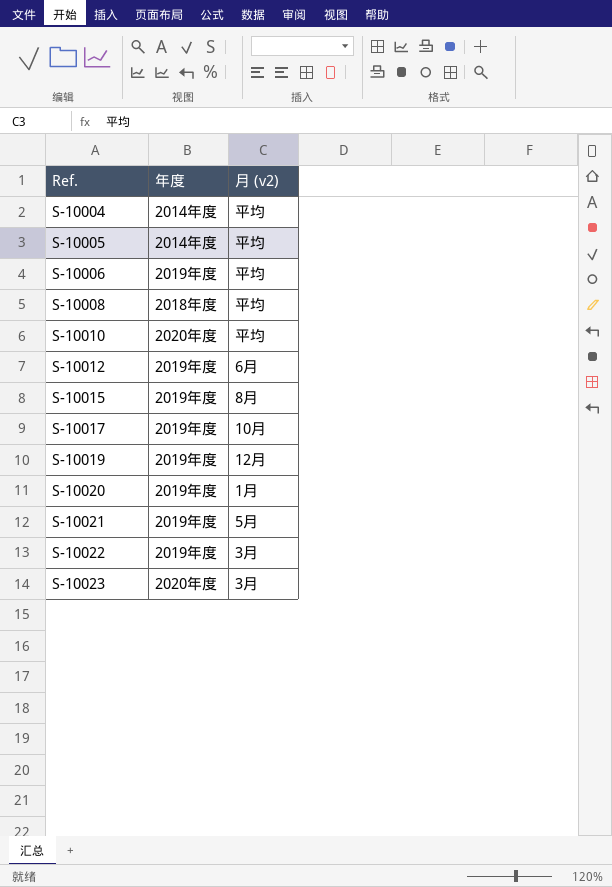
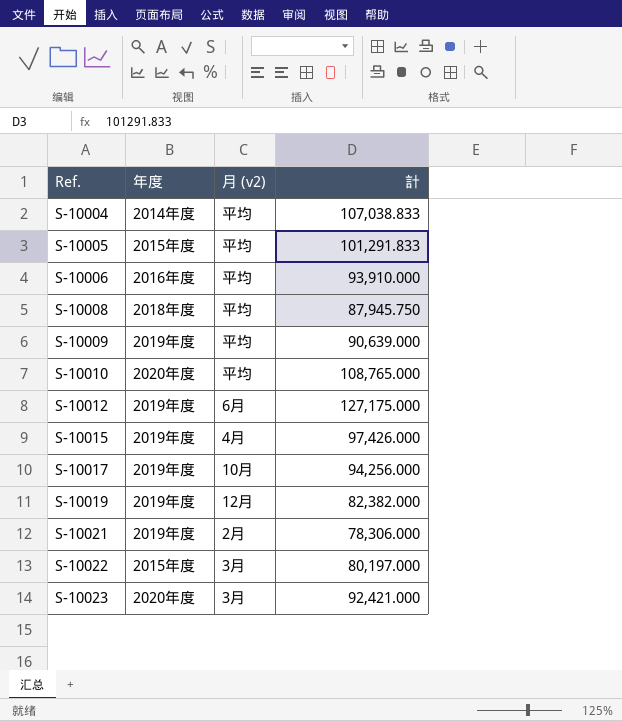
column 計 | position: none -> 4
row S-10020: 2019年度 | 1月 -> none
S-10005 | 年度: 2014年度 -> 2015年度
S-10006 | 年度: 2019年度 -> 2016年度
row S-10009: none -> 2019年度 | 平均 | 90,639.000
S-10015 | 月 (v2): 8月 -> 4月
S-10021 | 月 (v2): 5月 -> 2月
S-10022 | 年度: 2019年度 -> 2015年度

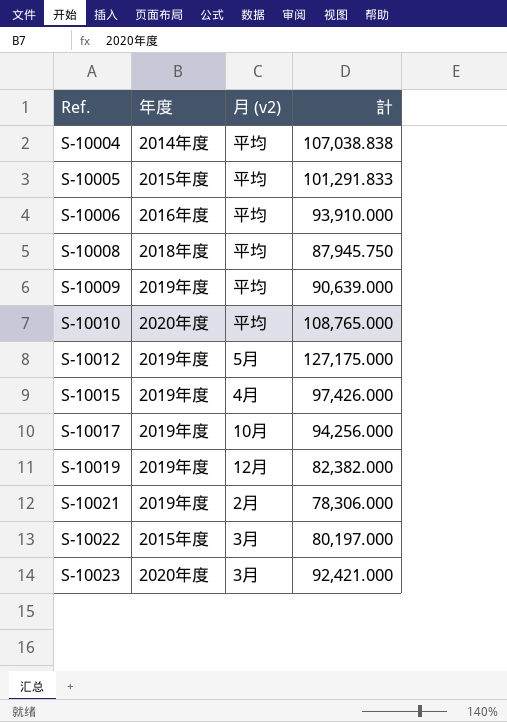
S-10004 | 計: 107,038.833 -> 107,038.838
S-10012 | 月 (v2): 6月 -> 5月

